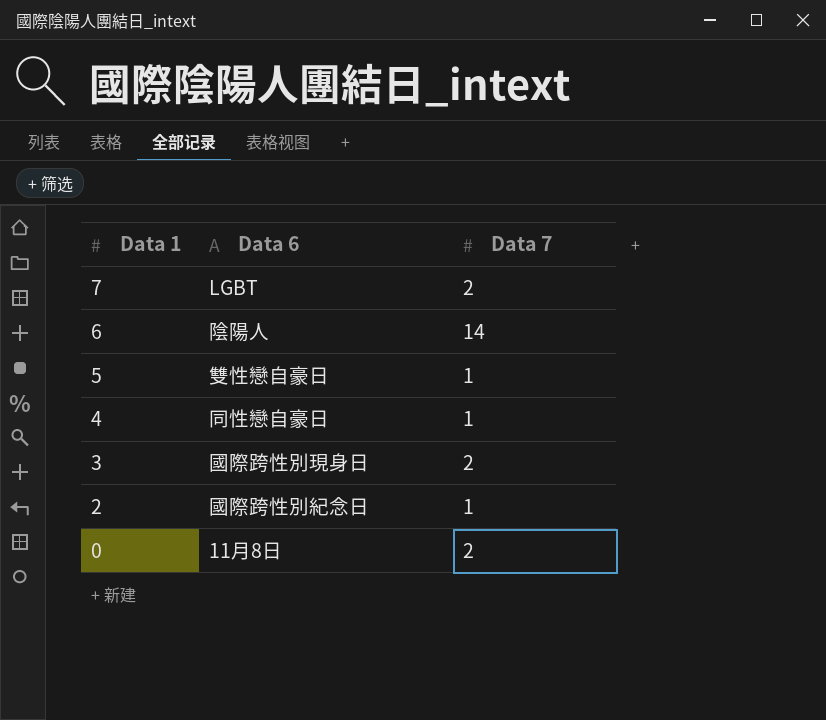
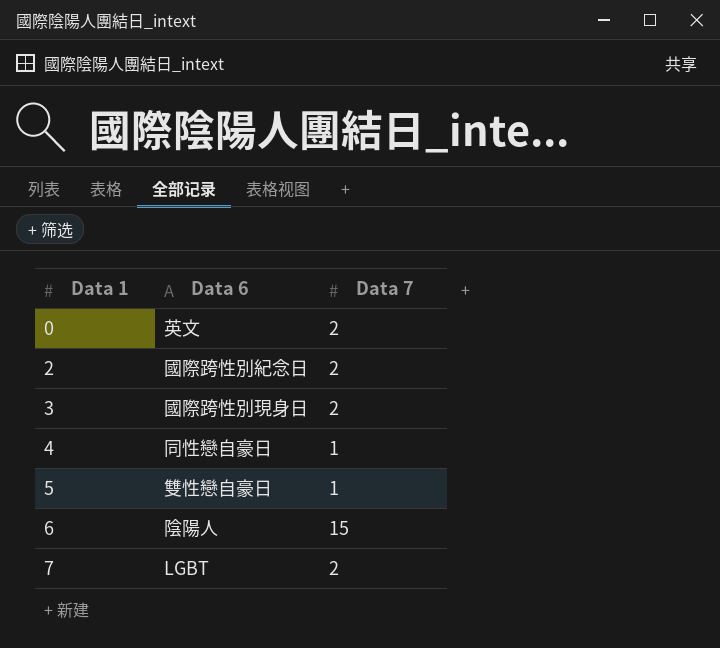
row order: Data 1 descending -> Data 1 ascending
0 | Data 6: 11月8日 -> 英文
2 | Data 7: 1 -> 2
6 | Data 7: 14 -> 15

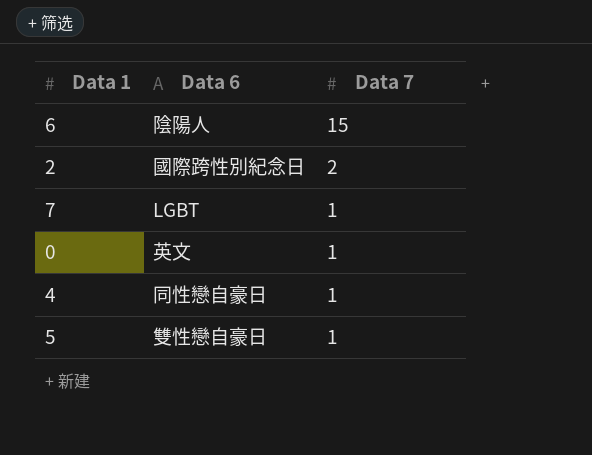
row order: Data 1 ascending -> Data 7 descending
row 3: 國際跨性別現身日 | 2 -> none
7 | Data 7: 2 -> 1
0 | Data 7: 2 -> 1

